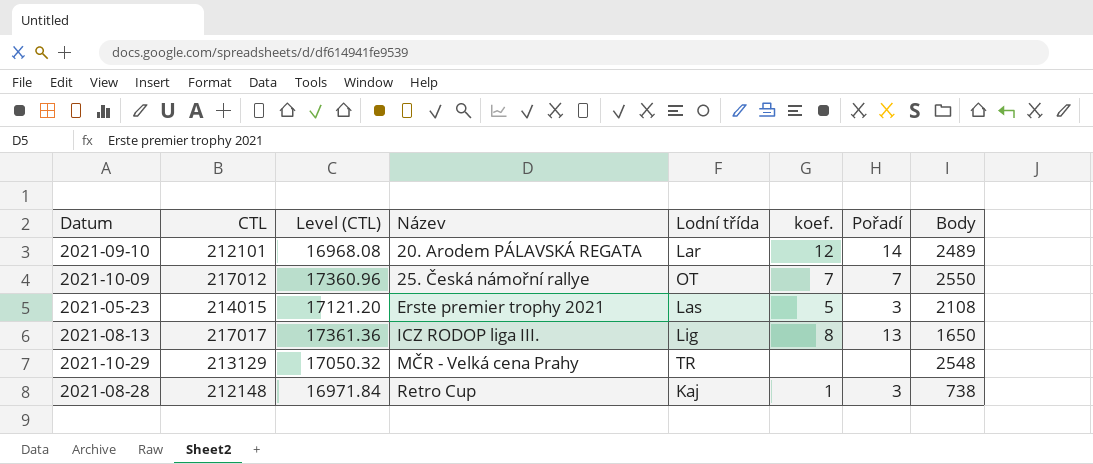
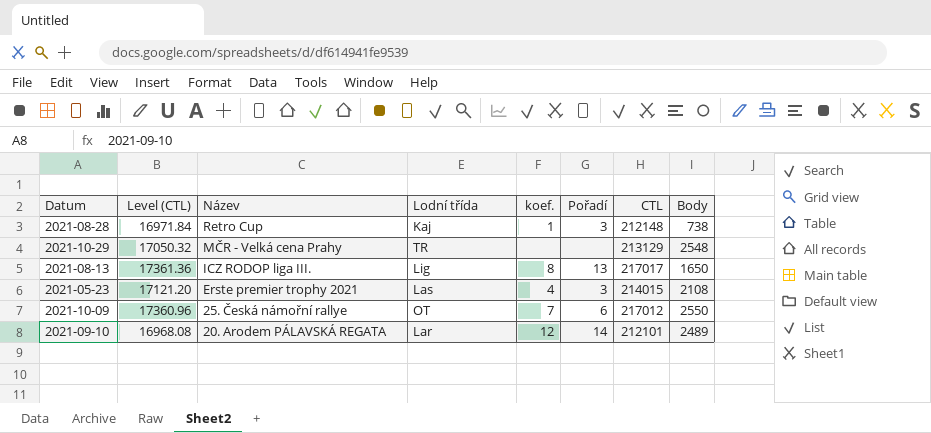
row order: Název ascending -> Název descending
column CTL | position: 2 -> 7
2021-05-23 | koef.: 5 -> 4
2021-10-09 | Pořadí: 7 -> 6

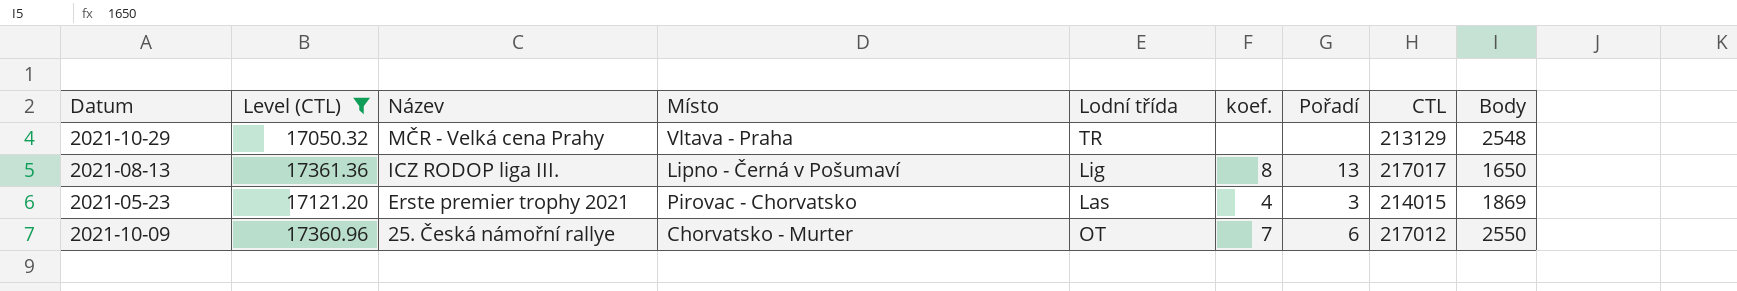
filter: none -> Level (CTL) >= 17050.32
column Místo | position: none -> 4
2021-05-23 | Body: 2108 -> 1869

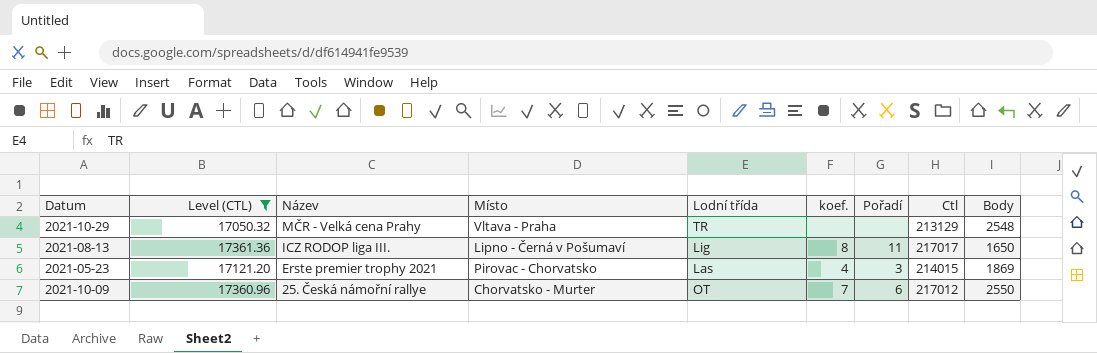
column name: CTL -> Ctl
2021-08-13 | Pořadí: 13 -> 11

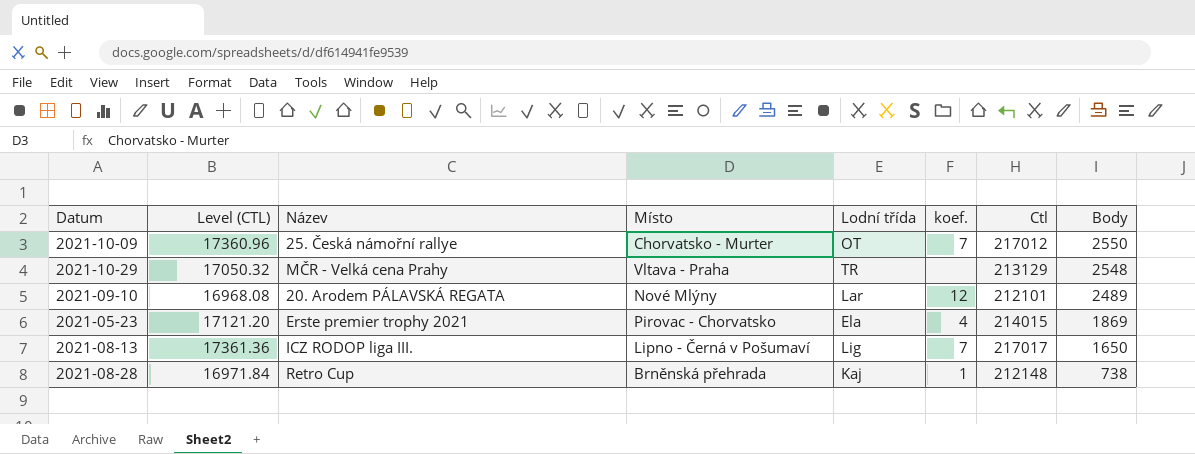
filter: Level (CTL) >= 17050.32 -> none
row order: Název descending -> Body descending
column Pořadí | position: 7 -> none
2021-05-23 | Lodní třída: Las -> Ela
2021-08-13 | koef.: 8 -> 7

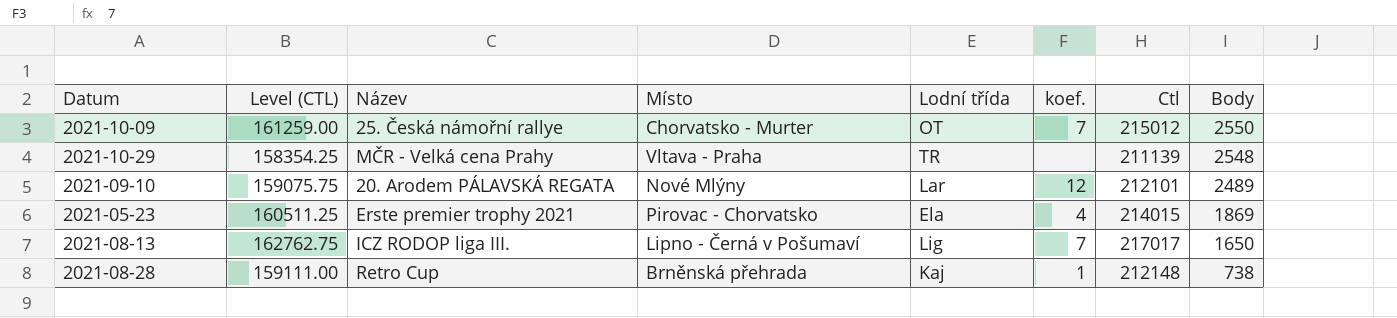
column Level (CTL) | formula: [Ctl] * 0.08 -> [Ctl] * 0.75
2021-10-09 | Ctl: 217012 -> 215012
2021-10-29 | Ctl: 213129 -> 211139

